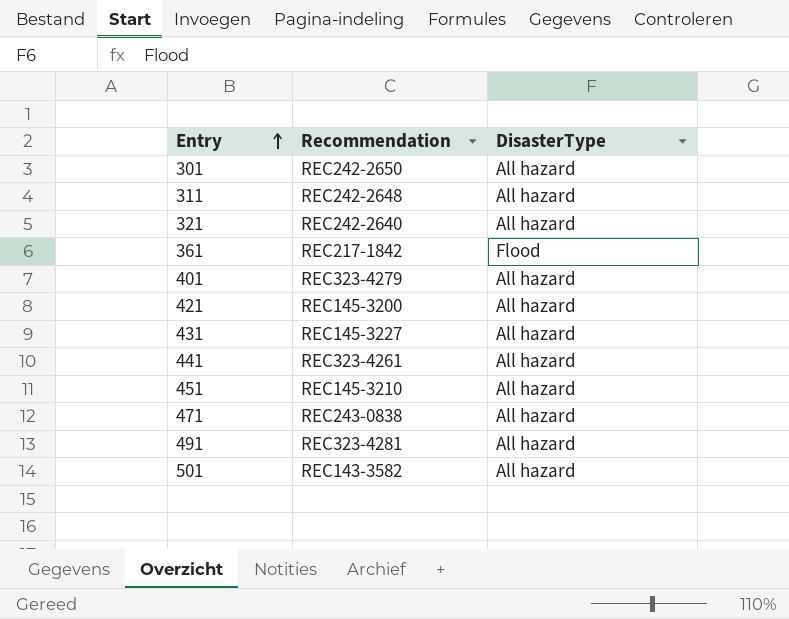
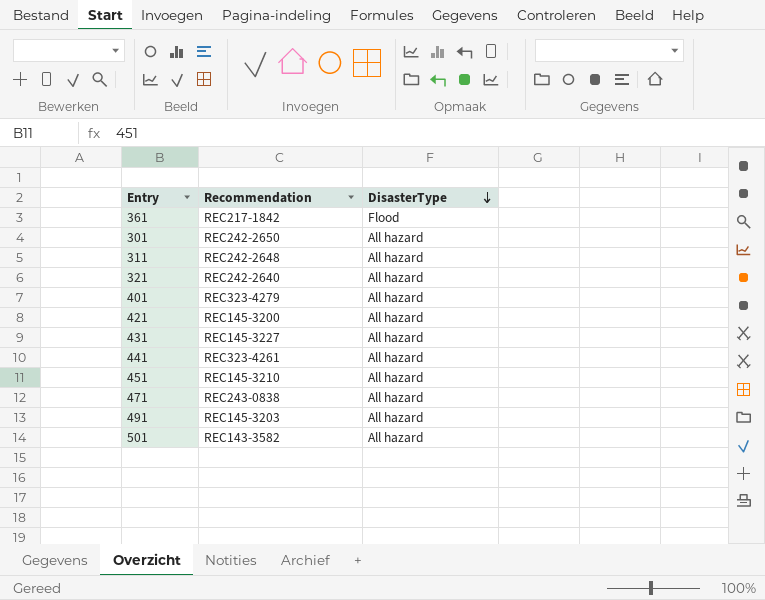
row order: Entry ascending -> DisasterType descending
491 | Recommendation: REC323-4281 -> REC145-3203

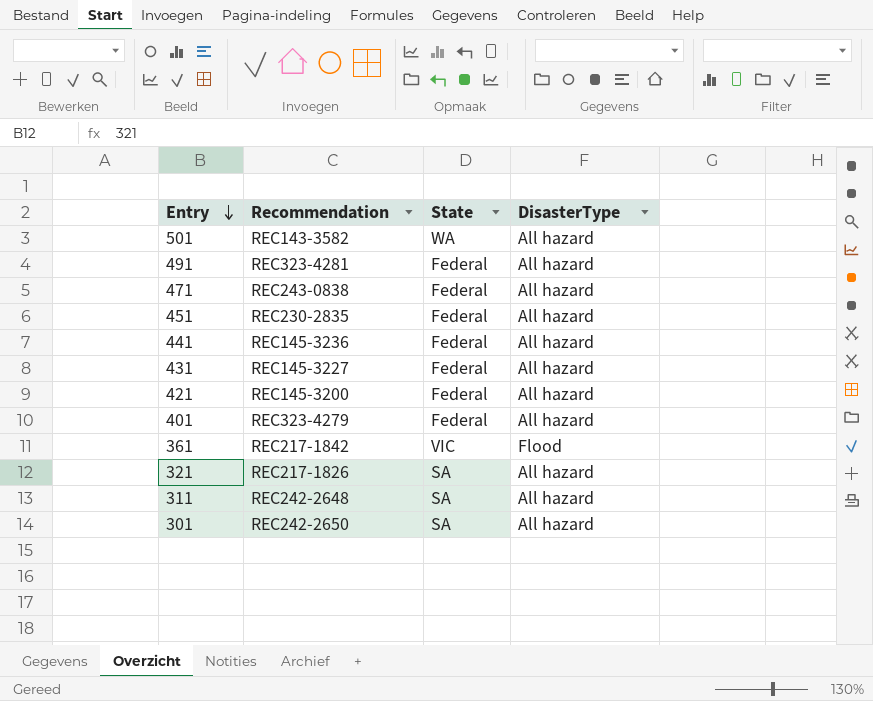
row order: DisasterType descending -> Entry descending
column State | position: none -> 3
491 | Recommendation: REC145-3203 -> REC323-4281
451 | Recommendation: REC145-3210 -> REC230-2835
441 | Recommendation: REC323-4261 -> REC145-3236
321 | Recommendation: REC242-2640 -> REC217-1826

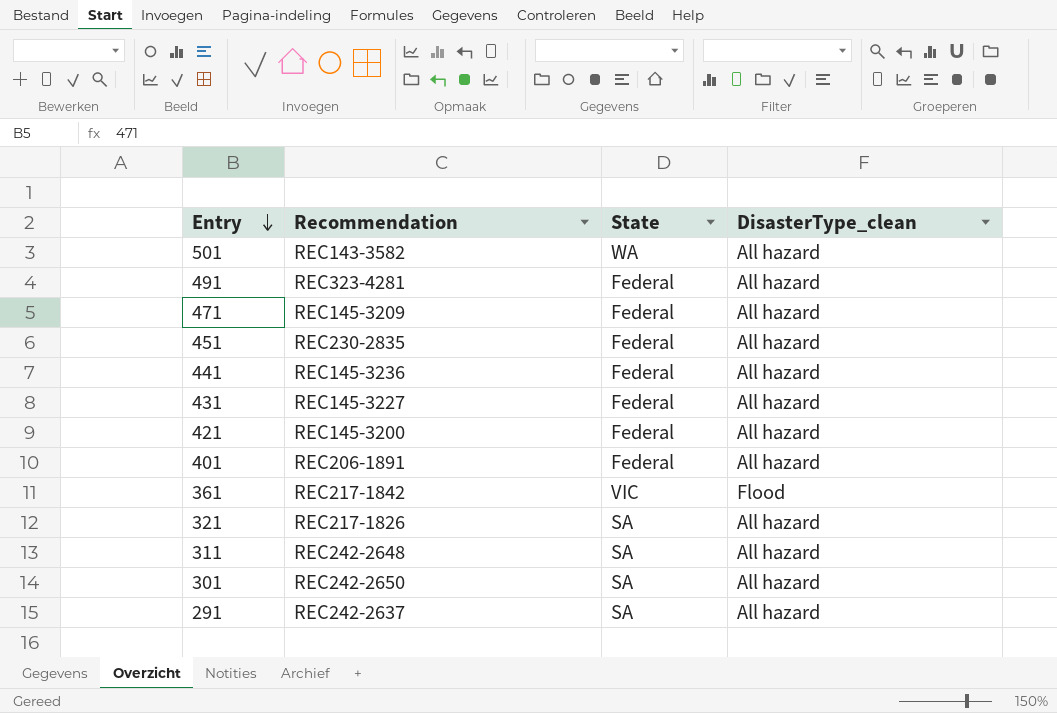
column name: DisasterType -> DisasterType_clean
471 | Recommendation: REC243-0838 -> REC145-3209
401 | Recommendation: REC323-4279 -> REC206-1891
row 291: none -> REC242-2637 | SA | All hazard

